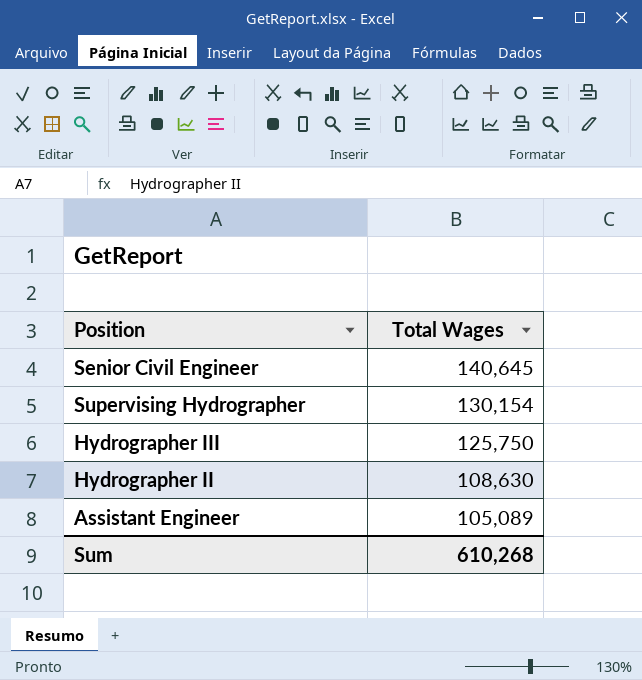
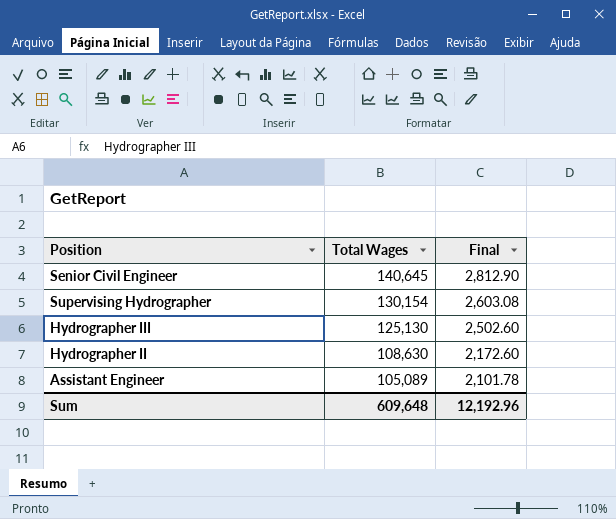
column Final | formula: none -> [Total Wages] * 0.02
Hydrographer III | Total Wages: 125,750 -> 125,130
Sum | Total Wages: 610,268 -> 609,648

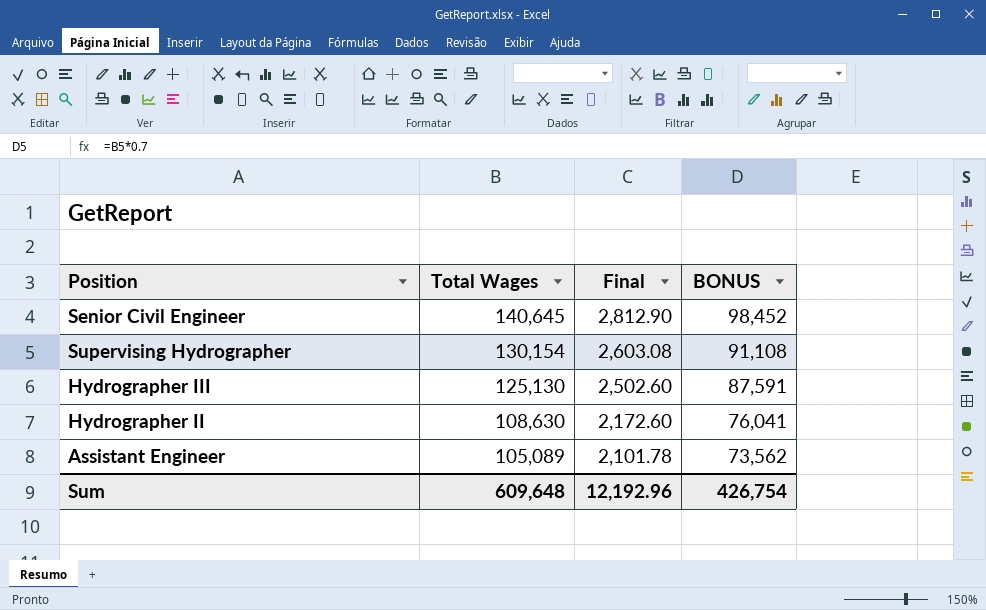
column BONUS | formula: none -> [Total Wages] * 0.7

